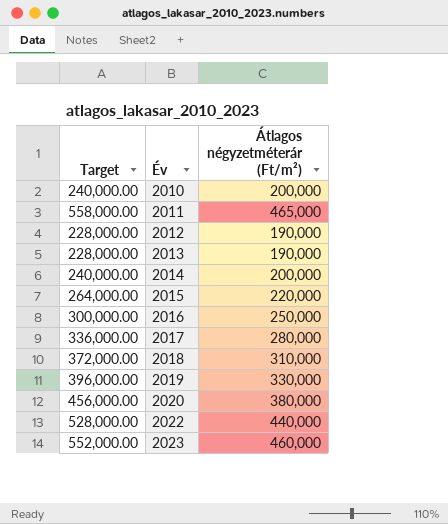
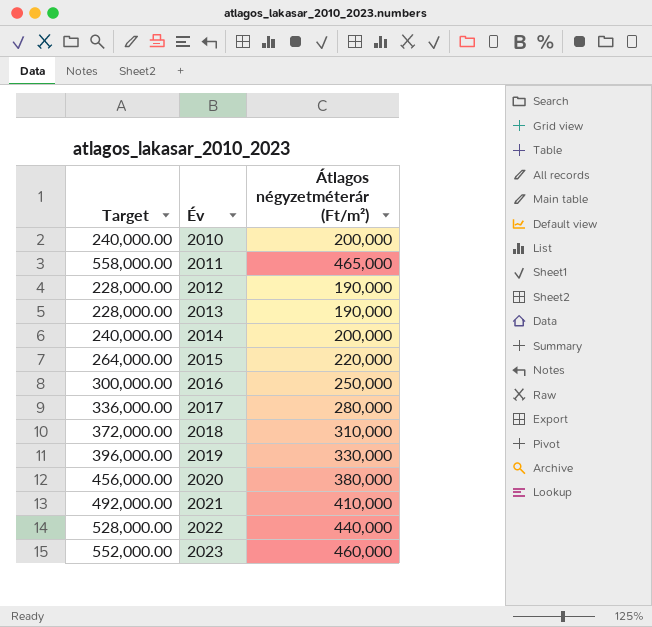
row 2021: none -> 492,000.00 | 410,000

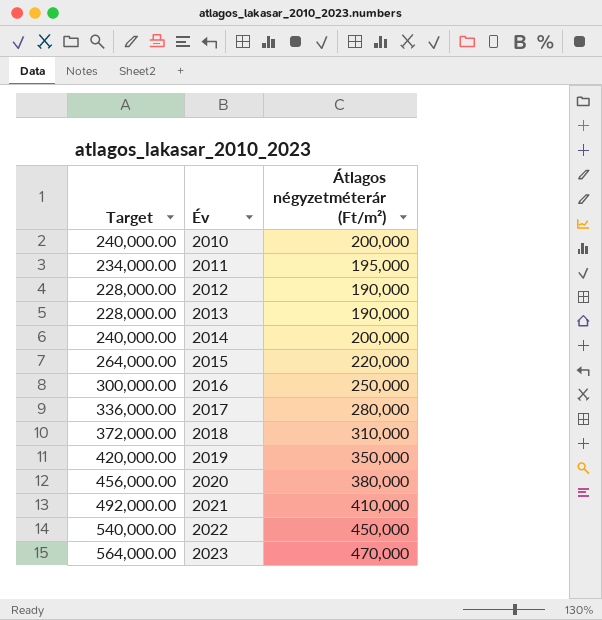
2011 | Target: 558,000.00 -> 234,000.00
2011 | Átlagos négyzetméterár (Ft/m²): 465,000 -> 195,000
2019 | Target: 396,000.00 -> 420,000.00
2019 | Átlagos négyzetméterár (Ft/m²): 330,000 -> 350,000
2022 | Target: 528,000.00 -> 540,000.00
2022 | Átlagos négyzetméterár (Ft/m²): 440,000 -> 450,000
2023 | Target: 552,000.00 -> 564,000.00
2023 | Átlagos négyzetméterár (Ft/m²): 460,000 -> 470,000

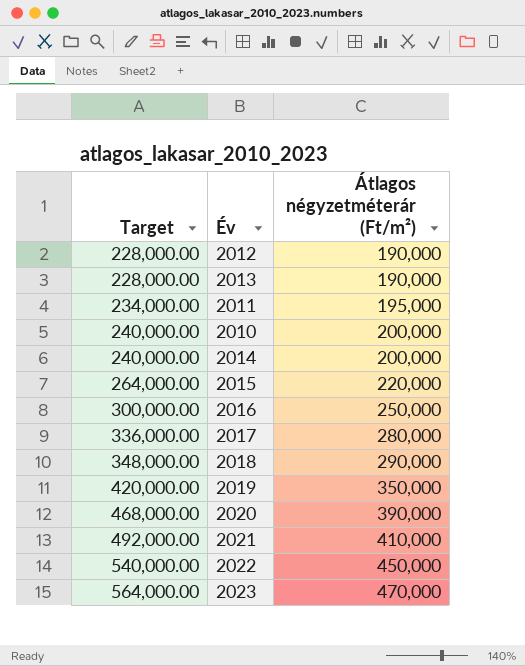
row order: Év ascending -> Target ascending
2018 | Target: 372,000.00 -> 348,000.00
2018 | Átlagos négyzetméterár (Ft/m²): 310,000 -> 290,000
2020 | Target: 456,000.00 -> 468,000.00
2020 | Átlagos négyzetméterár (Ft/m²): 380,000 -> 390,000

